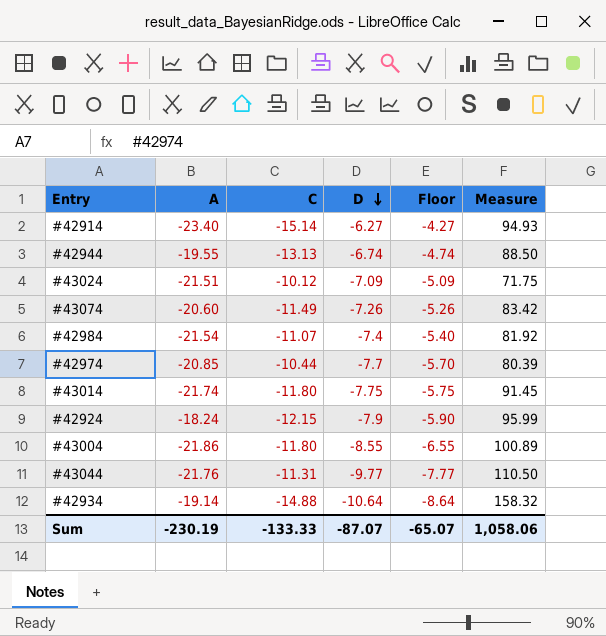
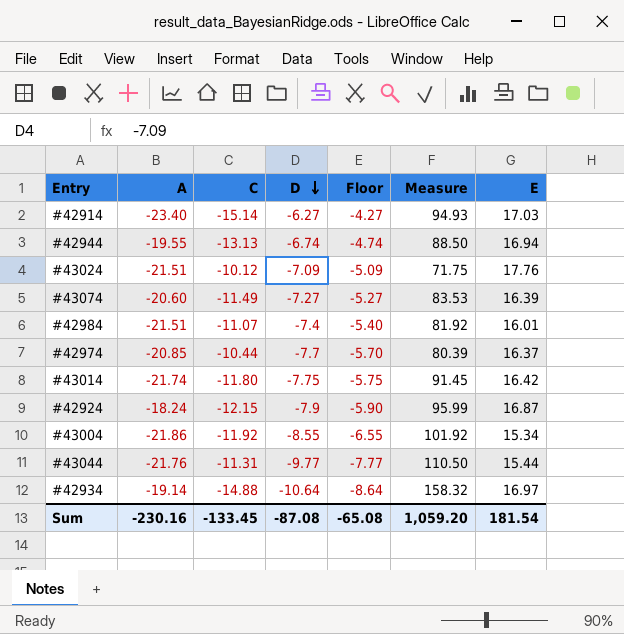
column E | position: none -> 7
#43074 | D: -7.26 -> -7.27
#43074 | Floor: -5.26 -> -5.27
#43074 | Measure: 83.42 -> 83.53
#42984 | A: -21.54 -> -21.51
#43004 | C: -11.80 -> -11.92
#43004 | Measure: 100.89 -> 101.92
Sum | A: -230.19 -> -230.16
Sum | C: -133.33 -> -133.45
Sum | D: -87.07 -> -87.08
Sum | Floor: -65.07 -> -65.08
Sum | Measure: 1,058.06 -> 1,059.20

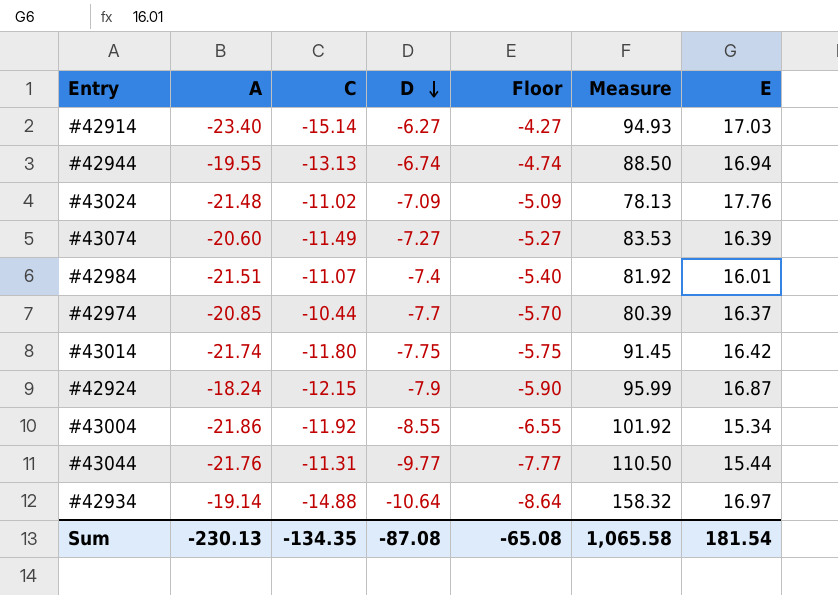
#43024 | A: -21.51 -> -21.48
#43024 | C: -10.12 -> -11.02
#43024 | Measure: 71.75 -> 78.13
Sum | A: -230.16 -> -230.13
Sum | C: -133.45 -> -134.35
Sum | Measure: 1,059.20 -> 1,065.58

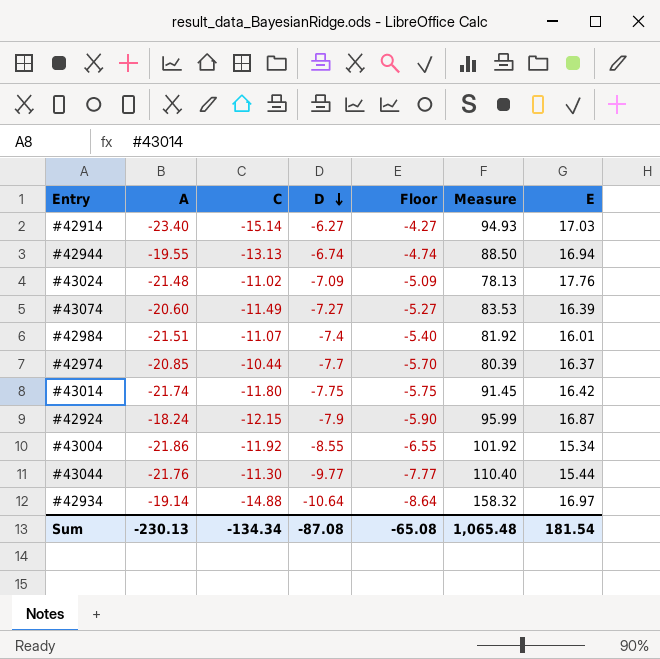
#43044 | C: -11.31 -> -11.30
#43044 | Measure: 110.50 -> 110.40
Sum | C: -134.35 -> -134.34
Sum | Measure: 1,065.58 -> 1,065.48

